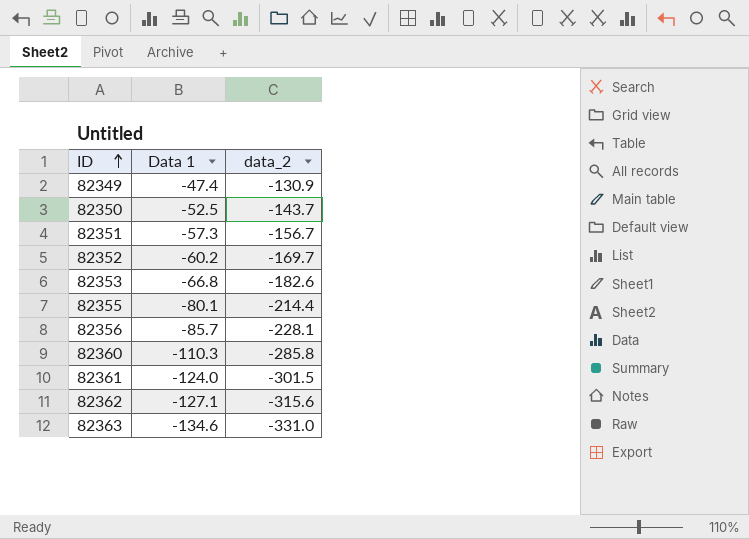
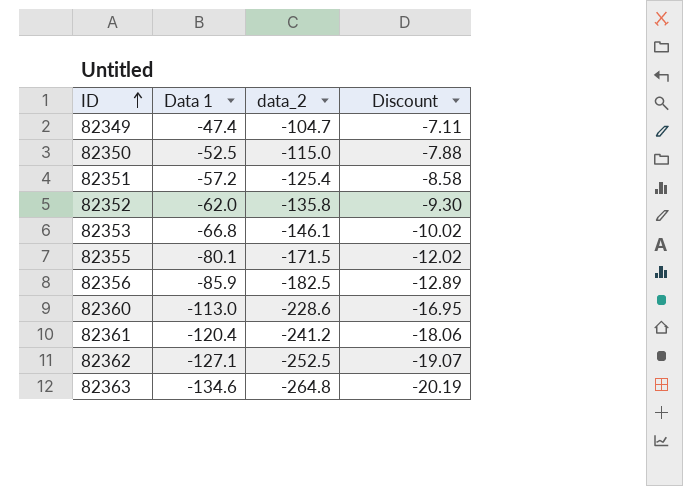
column Discount | formula: none -> [Data 1] * 0.15
82349 | data_2: -130.9 -> -104.7
82350 | data_2: -143.7 -> -115.0
82351 | Data 1: -57.3 -> -57.2
82351 | data_2: -156.7 -> -125.4
82352 | Data 1: -60.2 -> -62.0
82352 | data_2: -169.7 -> -135.8
82353 | data_2: -182.6 -> -146.1
82355 | data_2: -214.4 -> -171.5
82356 | Data 1: -85.7 -> -85.9
82356 | data_2: -228.1 -> -182.5
82360 | Data 1: -110.3 -> -113.0
82360 | data_2: -285.8 -> -228.6
82361 | Data 1: -124.0 -> -120.4
82361 | data_2: -301.5 -> -241.2
82362 | data_2: -315.6 -> -252.5
82363 | data_2: -331.0 -> -264.8

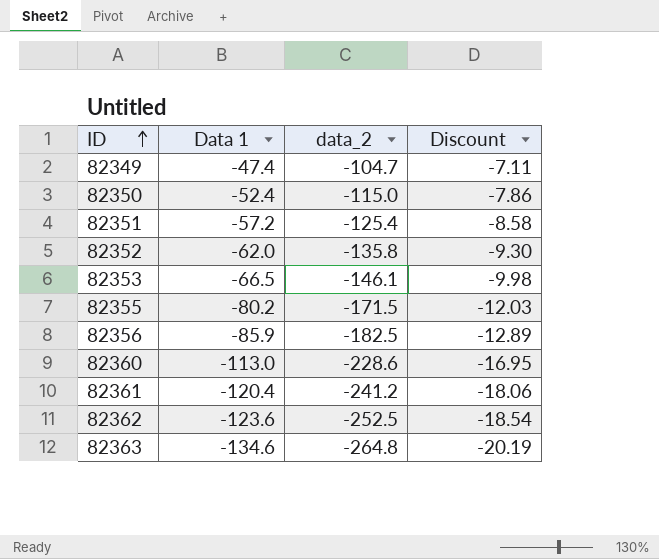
82350 | Data 1: -52.5 -> -52.4
82350 | Discount: -7.88 -> -7.86
82353 | Data 1: -66.8 -> -66.5
82353 | Discount: -10.02 -> -9.98
82355 | Data 1: -80.1 -> -80.2
82355 | Discount: -12.02 -> -12.03
82362 | Data 1: -127.1 -> -123.6
82362 | Discount: -19.07 -> -18.54

